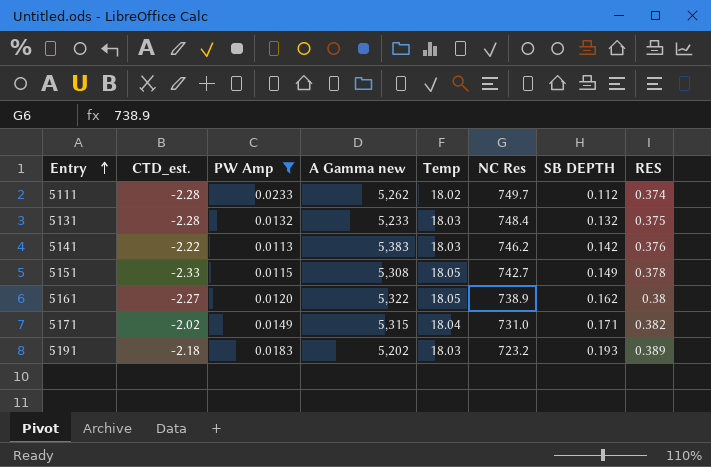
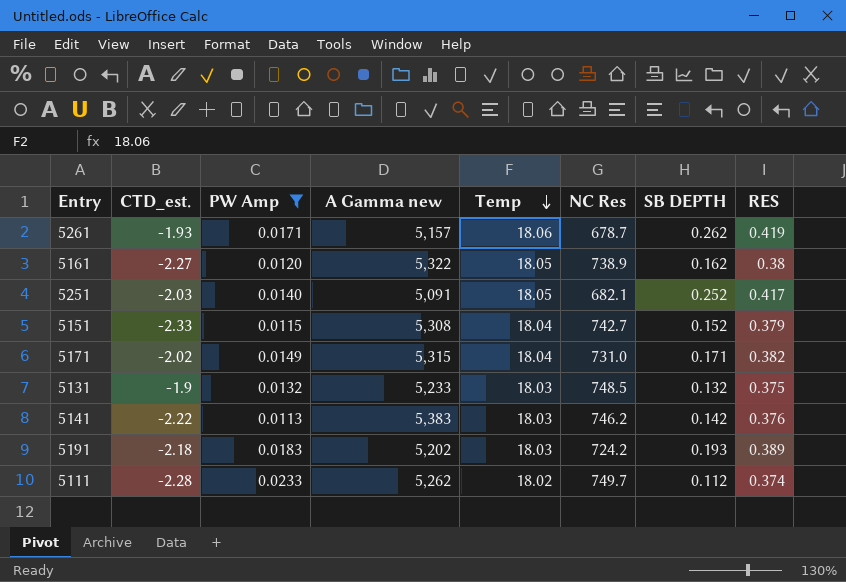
row order: Entry ascending -> Temp descending
row 5261: none -> -1.93 | 0.0171 | 5,157 | 18.06 | 678.7 | 0.262 | 0.419
row 5251: none -> -2.03 | 0.0140 | 5,091 | 18.05 | 682.1 | 0.252 | 0.417
5151 | Temp: 18.05 -> 18.04
5151 | SB DEPTH: 0.149 -> 0.152
5151 | RES: 0.378 -> 0.379
5131 | CTD_est.: -2.28 -> -1.9
5131 | NC Res: 748.4 -> 748.5
5191 | NC Res: 723.2 -> 724.2

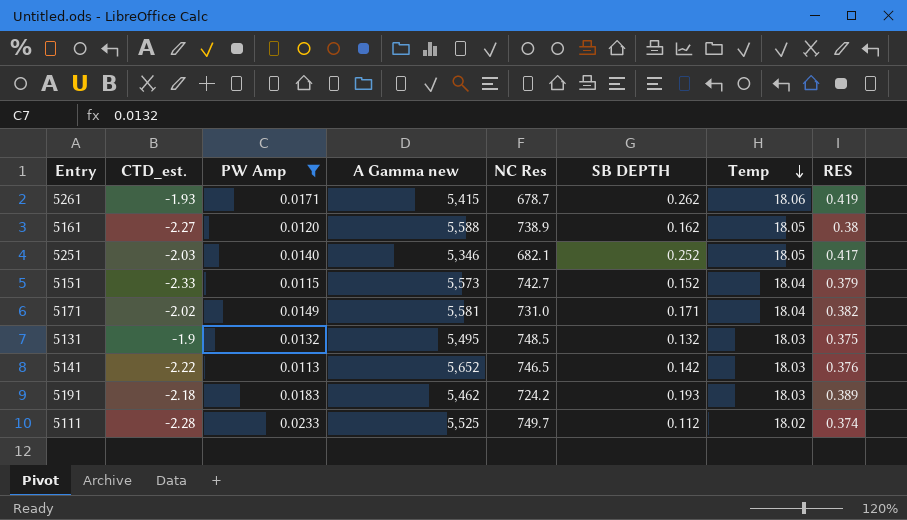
column Temp | position: 5 -> 7
5261 | A Gamma new: 5,157 -> 5,415
5161 | A Gamma new: 5,322 -> 5,588
5251 | A Gamma new: 5,091 -> 5,346
5151 | A Gamma new: 5,308 -> 5,573
5171 | A Gamma new: 5,315 -> 5,581
5131 | A Gamma new: 5,233 -> 5,495
5141 | A Gamma new: 5,383 -> 5,652
5141 | NC Res: 746.2 -> 746.5
5191 | A Gamma new: 5,202 -> 5,462
5111 | A Gamma new: 5,262 -> 5,525

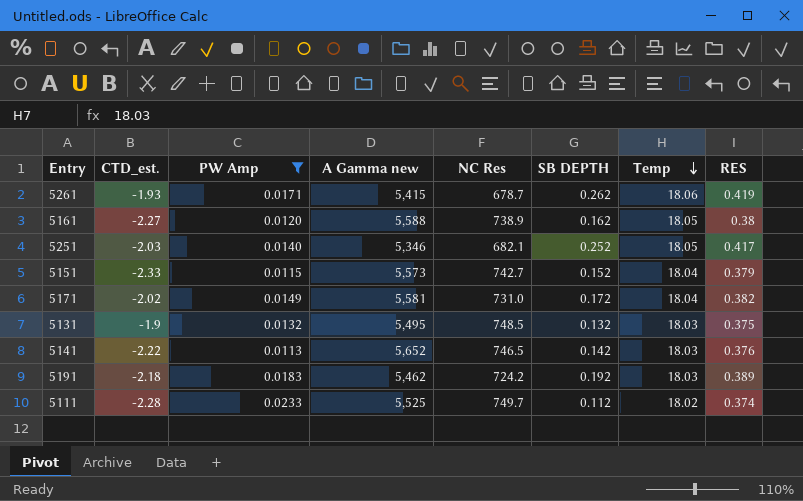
5171 | SB DEPTH: 0.171 -> 0.172
5191 | SB DEPTH: 0.193 -> 0.192

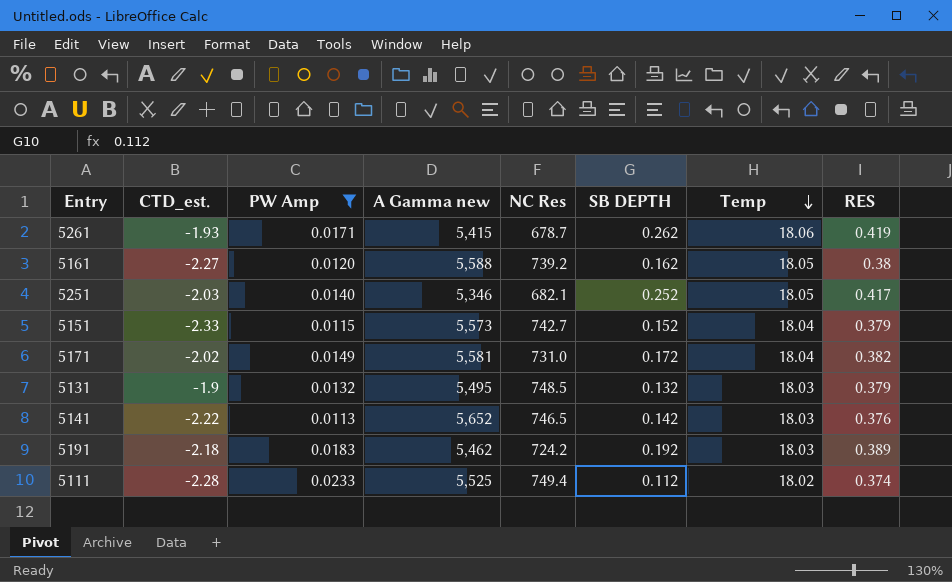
5161 | NC Res: 738.9 -> 739.2
5131 | RES: 0.375 -> 0.379
5111 | NC Res: 749.7 -> 749.4

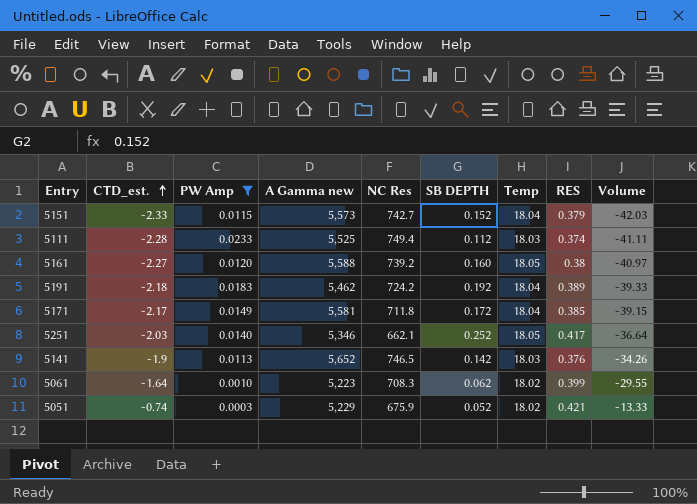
row order: Temp descending -> CTD_est. ascending
column Volume | formula: none -> [CTD_est.] * [Temp]
row 5261: -1.93 | 0.0171 | 5,415 | 678.7 | 0.262 | 18.06 | 0.419 -> none
row 5131: -1.9 | 0.0132 | 5,495 | 748.5 | 0.132 | 18.03 | 0.379 -> none
5111 | Temp: 18.02 -> 18.03
5161 | SB DEPTH: 0.162 -> 0.160
5191 | Temp: 18.03 -> 18.04
5171 | CTD_est.: -2.02 -> -2.17
5171 | NC Res: 731.0 -> 711.8
5171 | RES: 0.382 -> 0.385
5251 | NC Res: 682.1 -> 662.1
5141 | CTD_est.: -2.22 -> -1.9
row 5061: none -> -1.64 | 0.0010 | 5,223 | 708.3 | 0.062 | 18.02 | 0.399 | -29.55
row 5051: none -> -0.74 | 0.0003 | 5,229 | 675.9 | 0.052 | 18.02 | 0.421 | -13.33

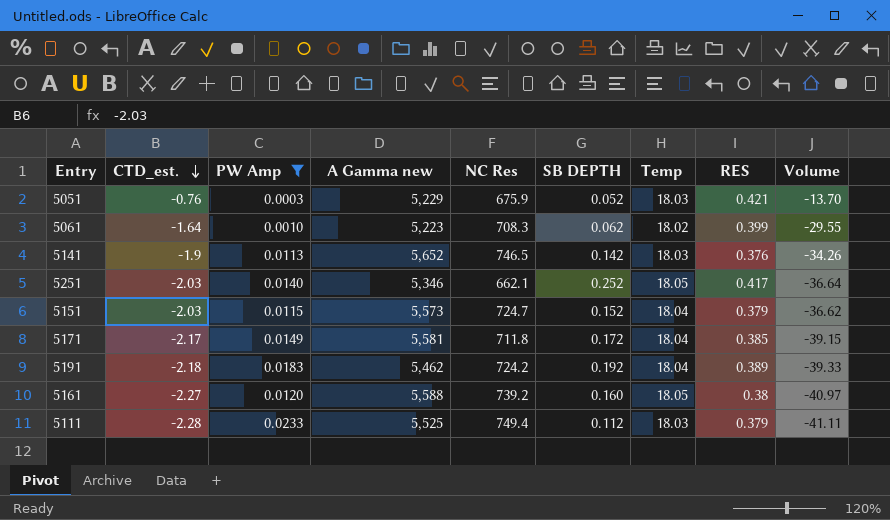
row order: CTD_est. ascending -> CTD_est. descending
5051 | CTD_est.: -0.74 -> -0.76
5051 | Temp: 18.02 -> 18.03
5051 | Volume: -13.33 -> -13.70
5151 | CTD_est.: -2.33 -> -2.03
5151 | NC Res: 742.7 -> 724.7
5151 | Volume: -42.03 -> -36.62
5111 | RES: 0.374 -> 0.379

